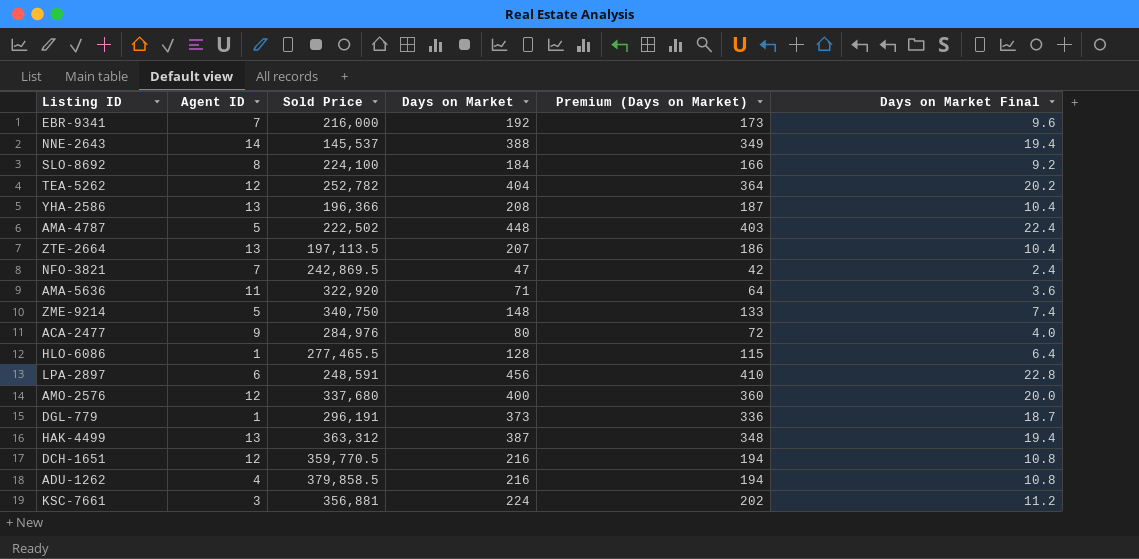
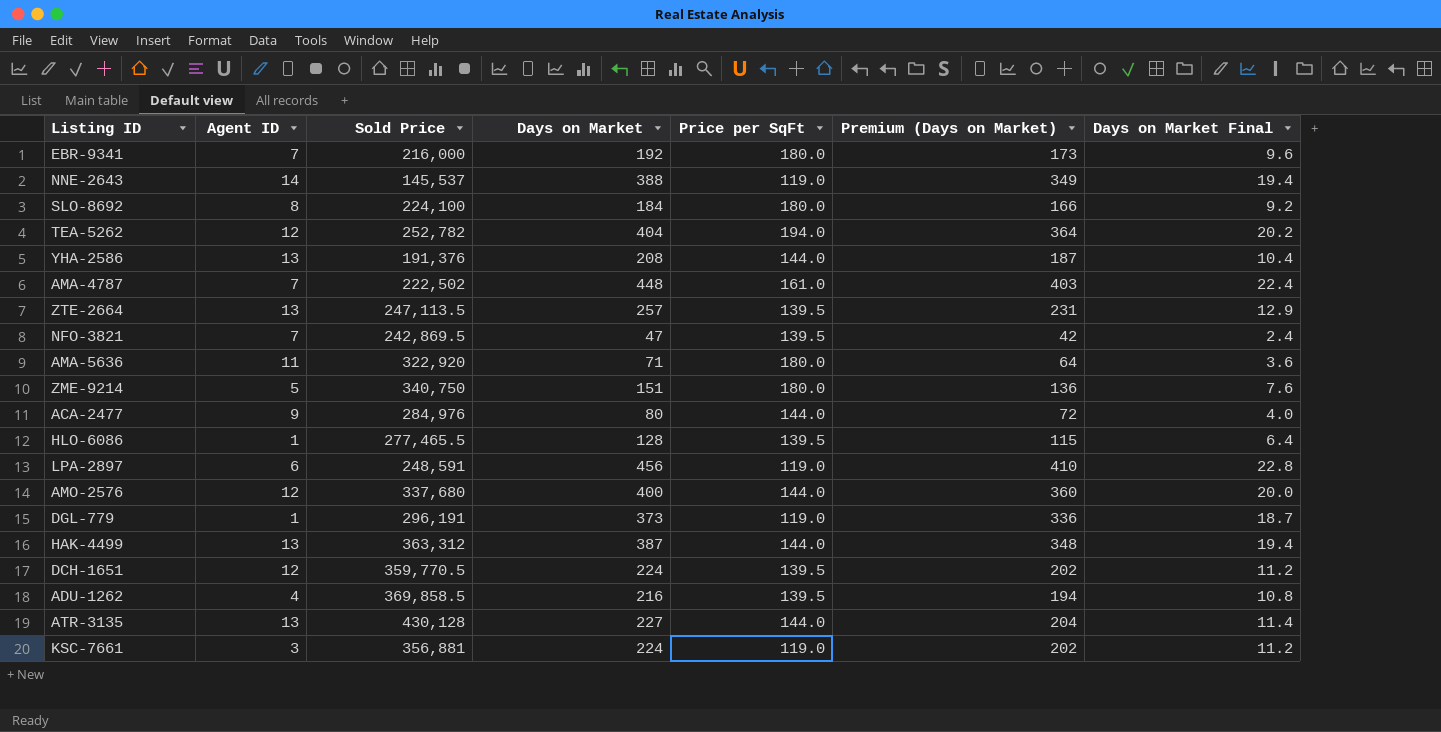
column Price per SqFt | position: none -> 5
YHA-2586 | Sold Price: 196,366 -> 191,376
AMA-4787 | Agent ID: 5 -> 7
ZTE-2664 | Sold Price: 197,113.5 -> 247,113.5
ZTE-2664 | Days on Market: 207 -> 257
ZTE-2664 | Premium (Days on Market): 186 -> 231
ZTE-2664 | Days on Market Final: 10.4 -> 12.9
ZME-9214 | Days on Market: 148 -> 151
ZME-9214 | Premium (Days on Market): 133 -> 136
ZME-9214 | Days on Market Final: 7.4 -> 7.6
DCH-1651 | Days on Market: 216 -> 224
DCH-1651 | Premium (Days on Market): 194 -> 202
DCH-1651 | Days on Market Final: 10.8 -> 11.2
ADU-1262 | Sold Price: 379,858.5 -> 369,858.5
row ATR-3135: none -> 13 | 430,128 | 227 | 144.0 | 204 | 11.4

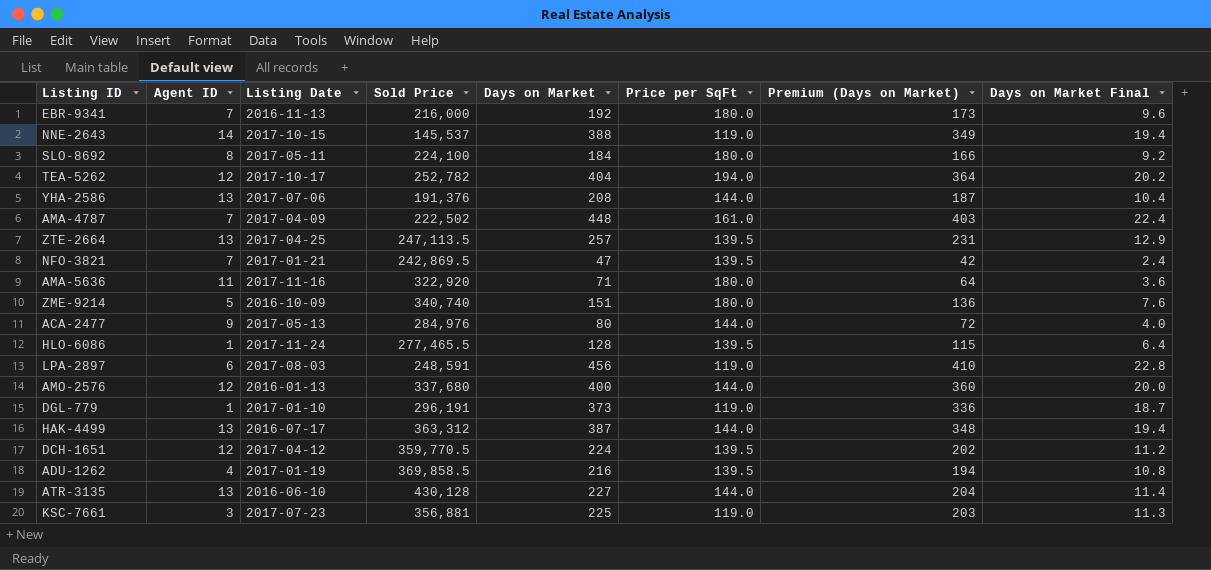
column Listing Date | position: none -> 3
ZME-9214 | Sold Price: 340,750 -> 340,740
KSC-7661 | Days on Market: 224 -> 225
KSC-7661 | Premium (Days on Market): 202 -> 203
KSC-7661 | Days on Market Final: 11.2 -> 11.3

